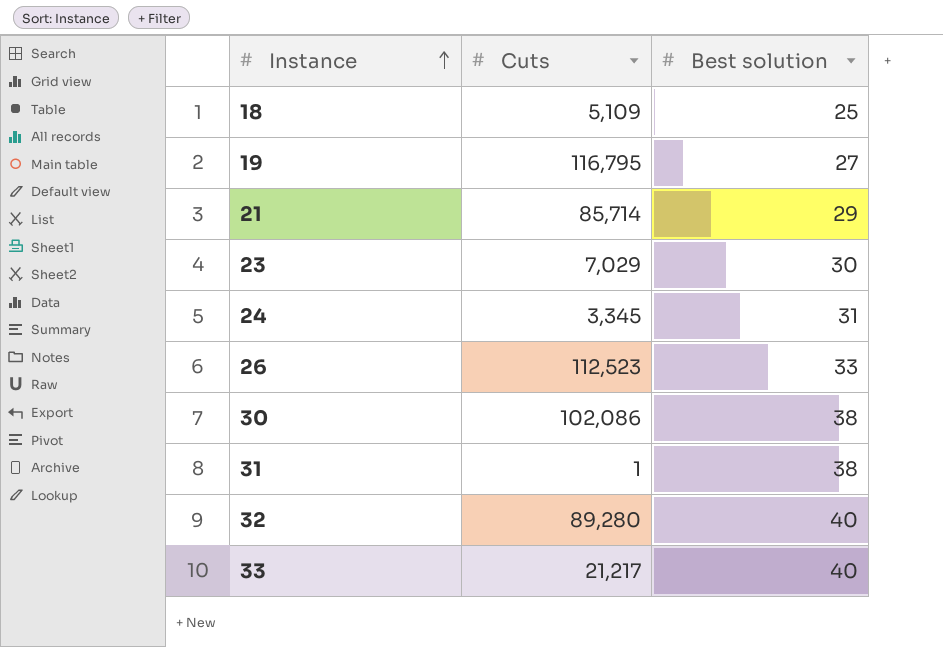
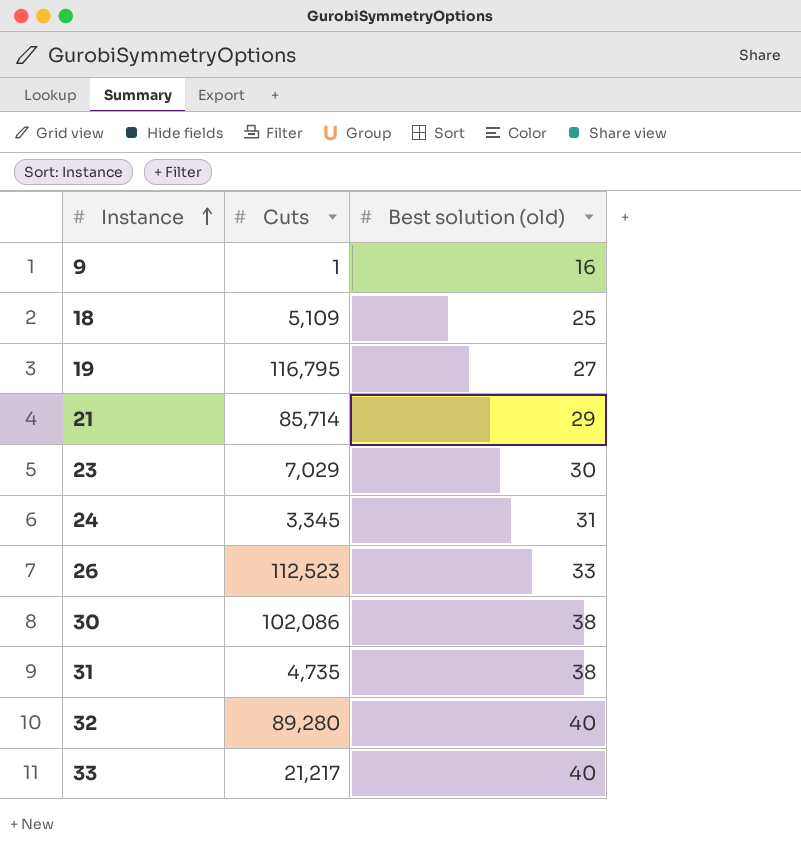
column name: Best solution -> Best solution (old)
row 9: none -> 1 | 16
31 | Cuts: 1 -> 4,735

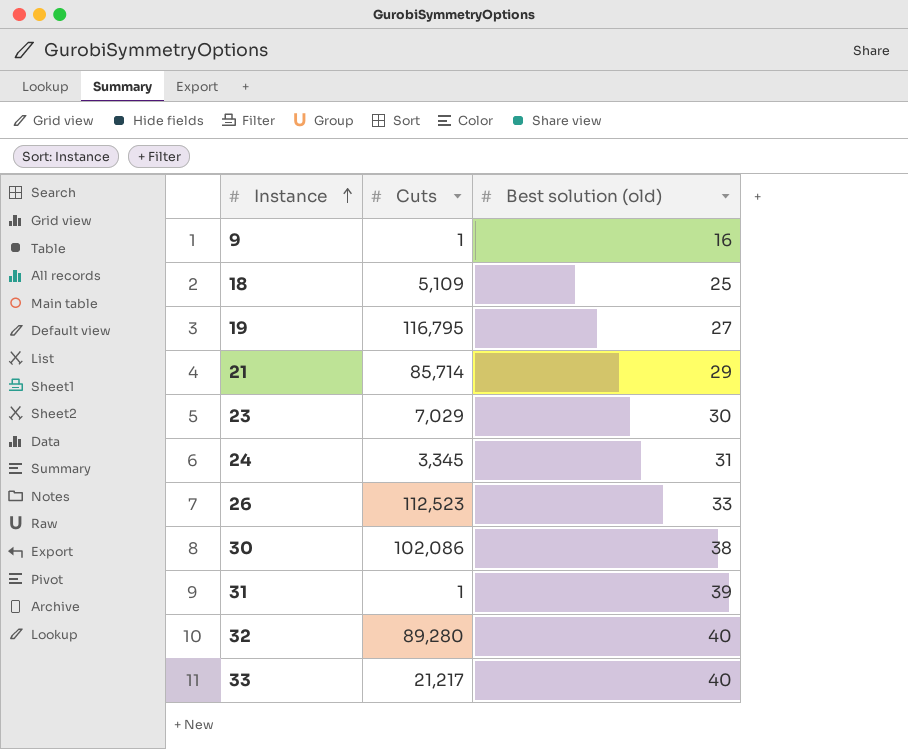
31 | Cuts: 4,735 -> 1
31 | Best solution (old): 38 -> 39

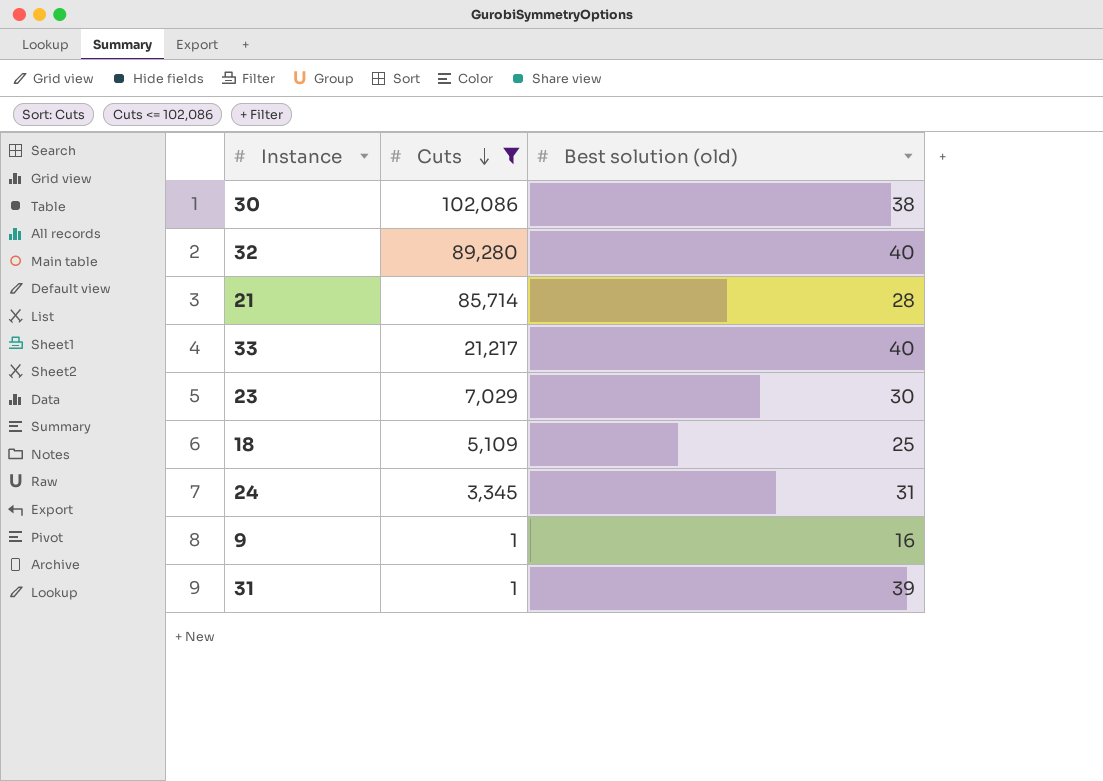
filter: none -> Cuts <= 102,086
row order: Instance ascending -> Cuts descending
21 | Best solution (old): 29 -> 28

